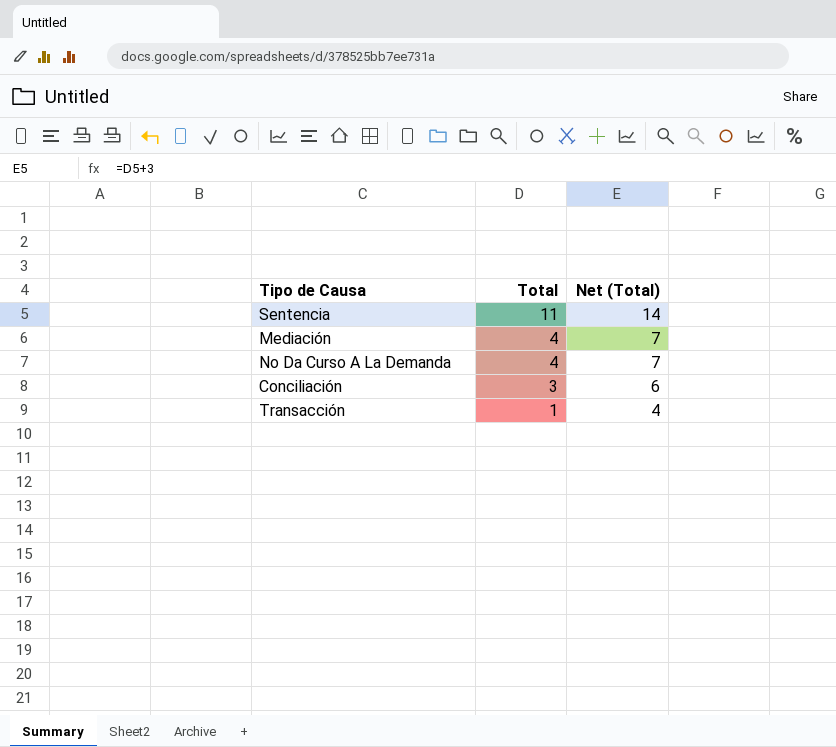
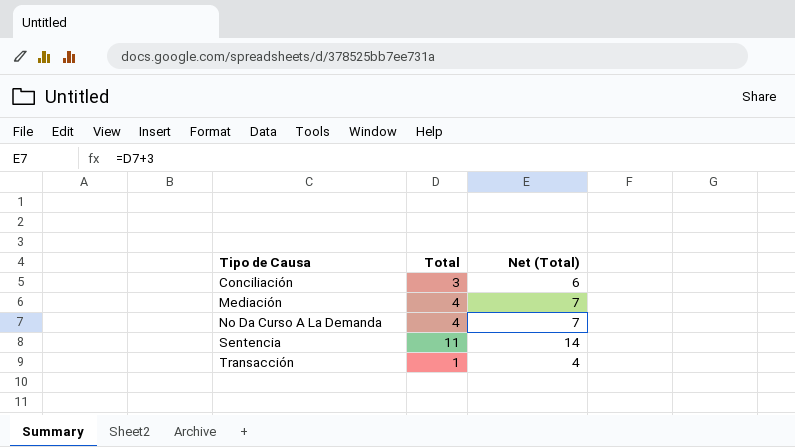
row order: Total descending -> Tipo de Causa ascending

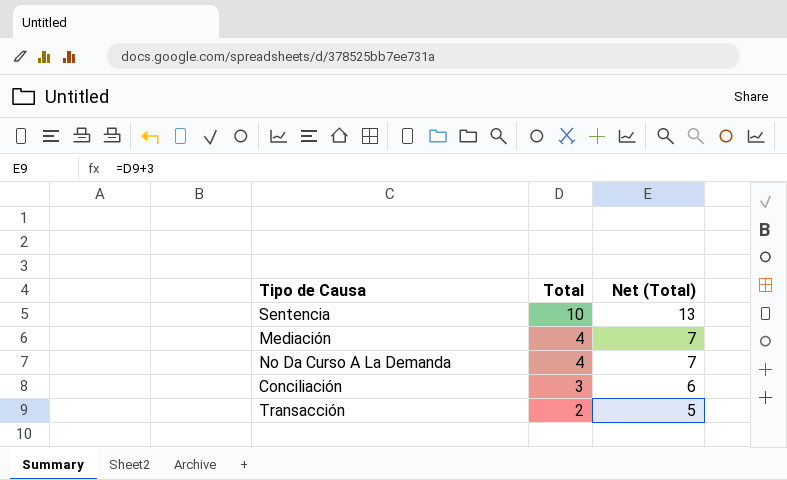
row order: Tipo de Causa ascending -> Total descending
Sentencia | Total: 11 -> 10
Sentencia | Net (Total): 14 -> 13
Transacción | Total: 1 -> 2
Transacción | Net (Total): 4 -> 5

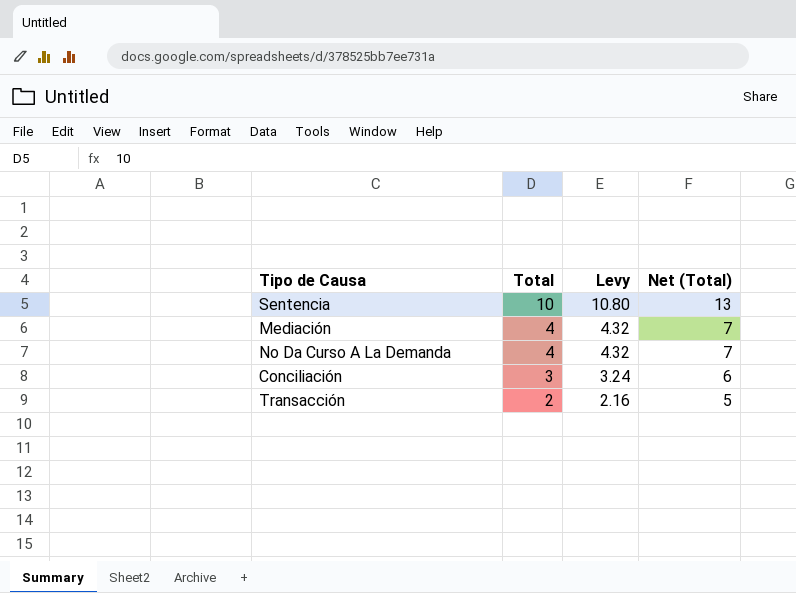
column Levy | formula: none -> [Total] * 1.08

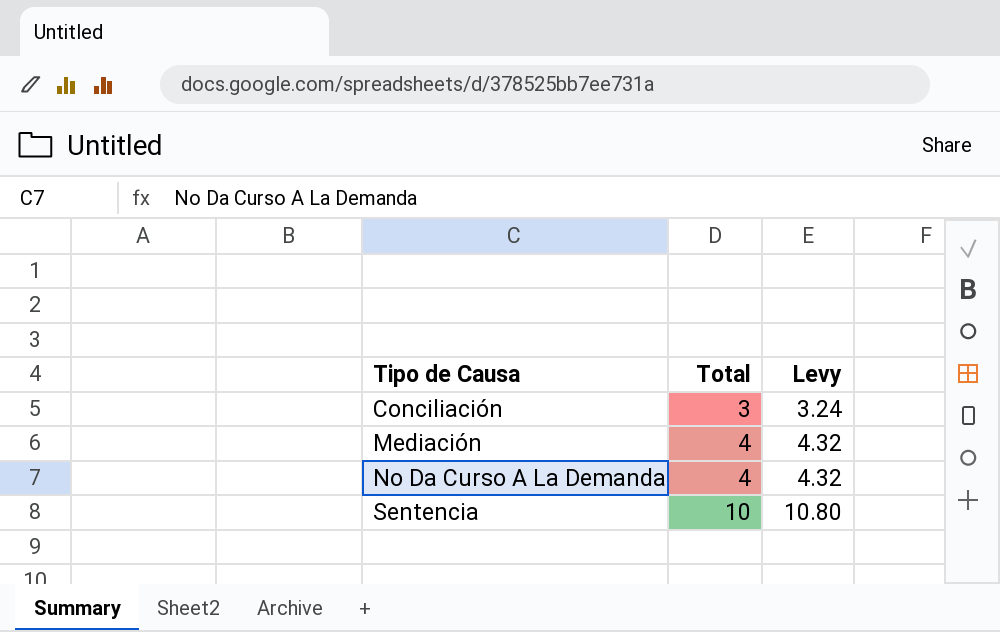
row order: Total descending -> Tipo de Causa ascending
column Net (Total) | formula: [Total] + 3 -> none
row Transacción: 2 | 2.16 | 5 -> none

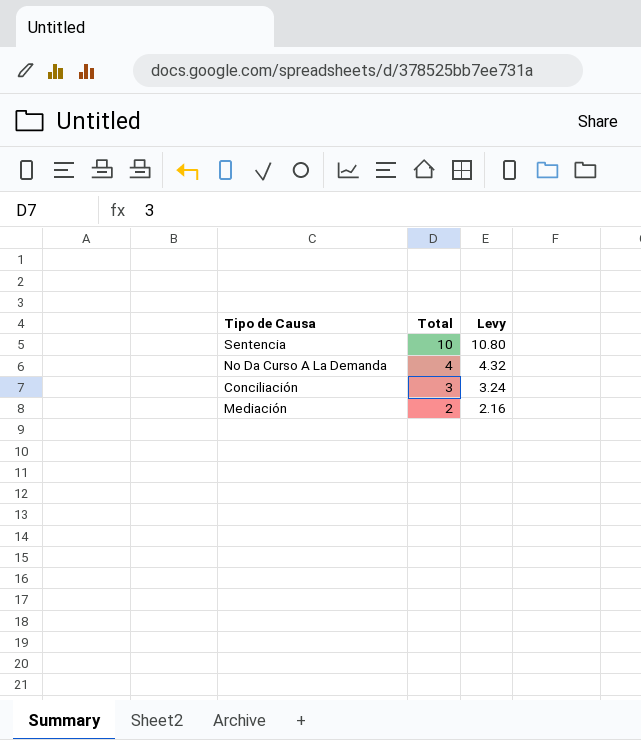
row order: Tipo de Causa ascending -> Total descending
Mediación | Total: 4 -> 2
Mediación | Levy: 4.32 -> 2.16

